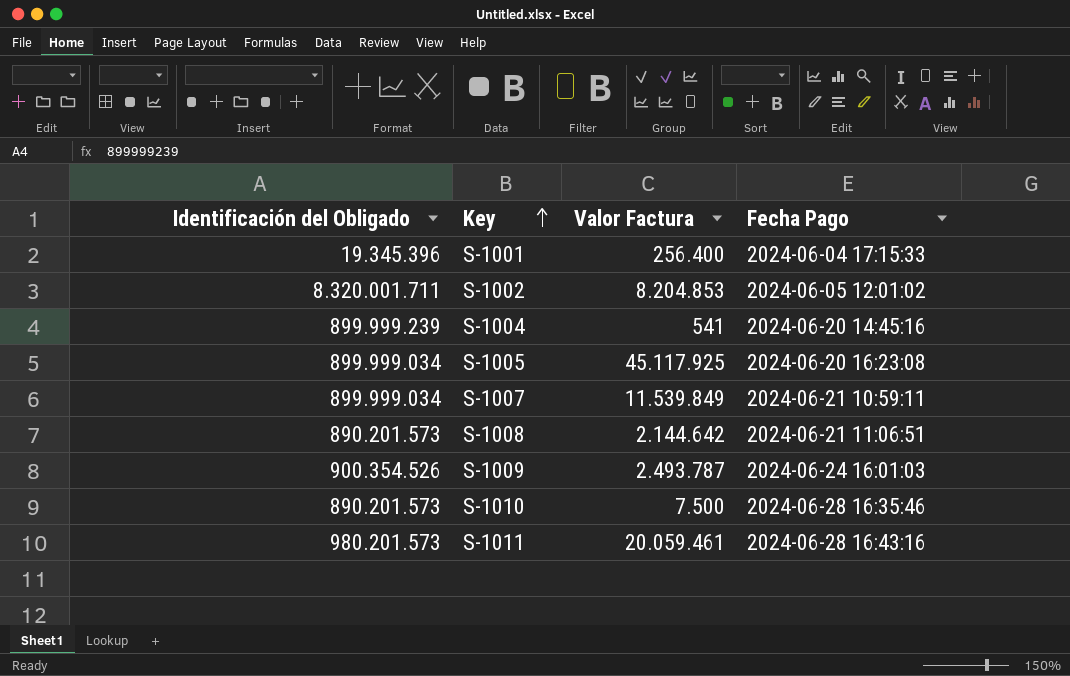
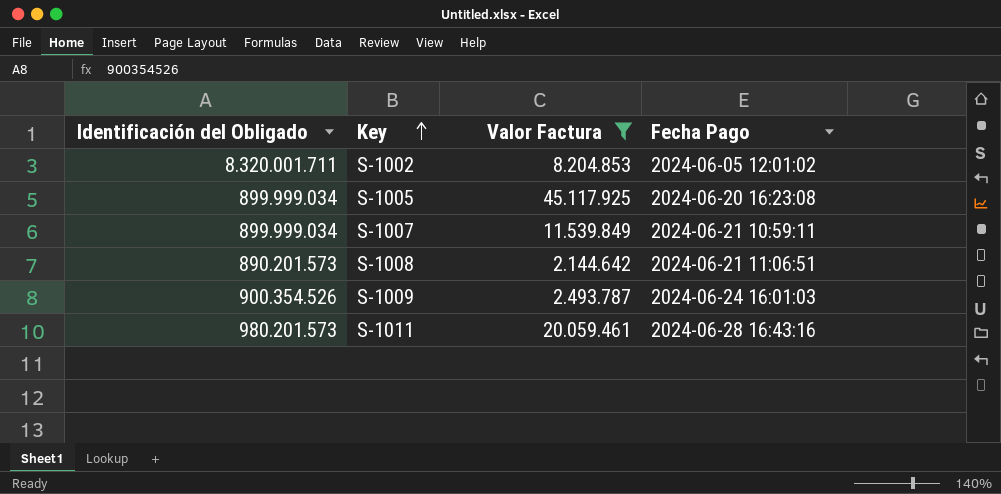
filter: none -> Valor Factura >= 2.144.642

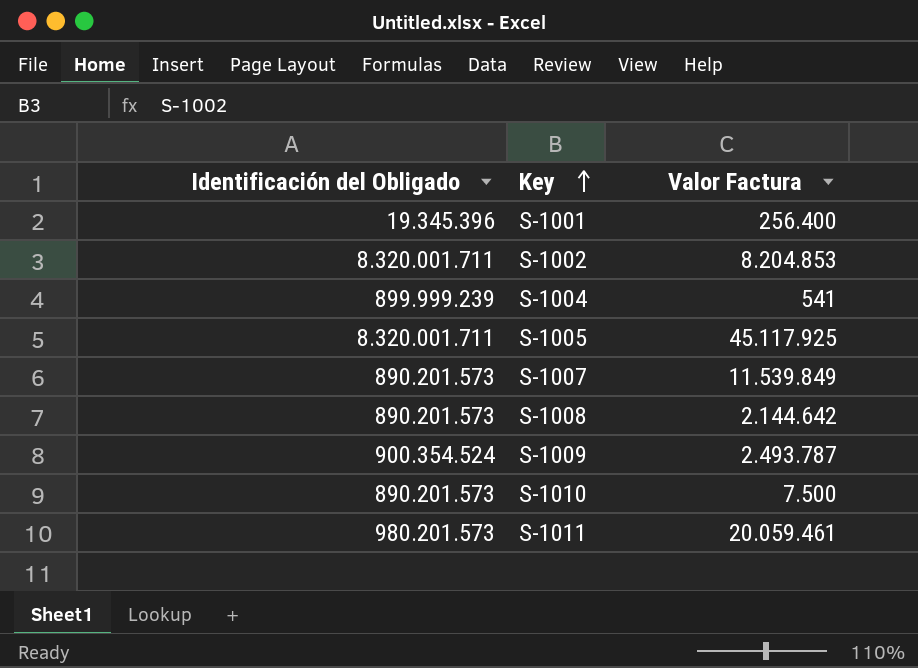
filter: Valor Factura >= 2.144.642 -> none
column Fecha Pago | position: 4 -> none
S-1005 | Identificación del Obligado: 899.999.034 -> 8.320.001.711
S-1007 | Identificación del Obligado: 899.999.034 -> 890.201.573
S-1009 | Identificación del Obligado: 900.354.526 -> 900.354.524

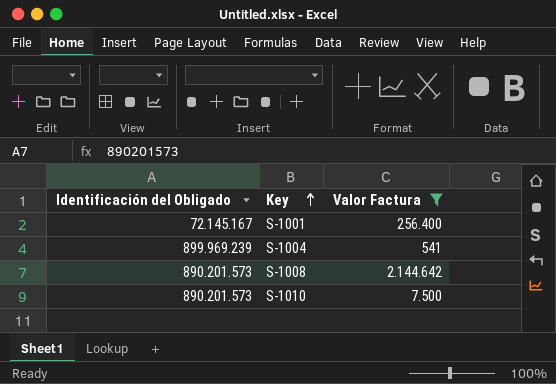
filter: none -> Valor Factura <= 2.144.642
S-1001 | Identificación del Obligado: 19.345.396 -> 72.145.167
S-1004 | Identificación del Obligado: 899.999.239 -> 899.969.239

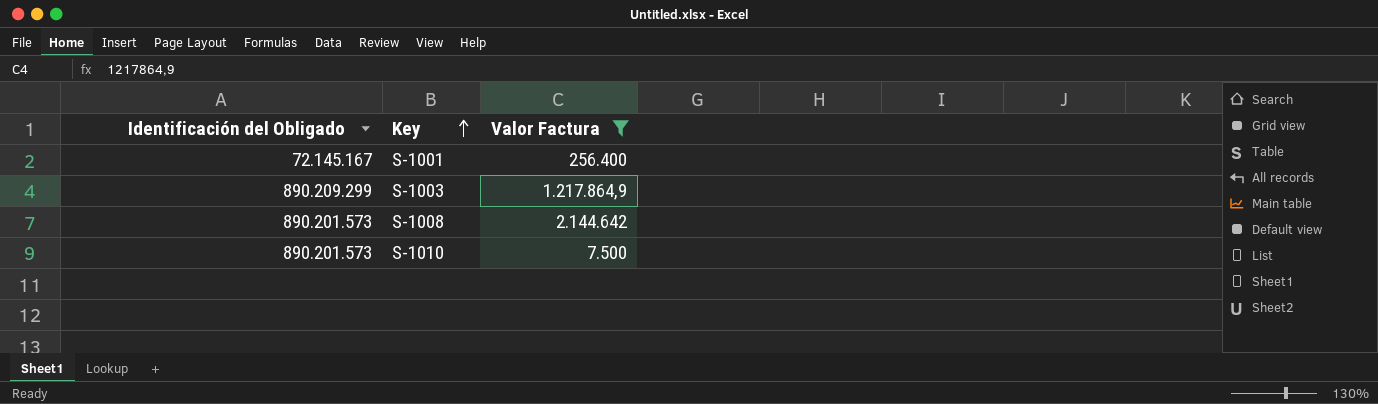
row S-1004: 899.969.239 | 541 -> none
row S-1003: none -> 890.209.299 | 1.217.864,9

